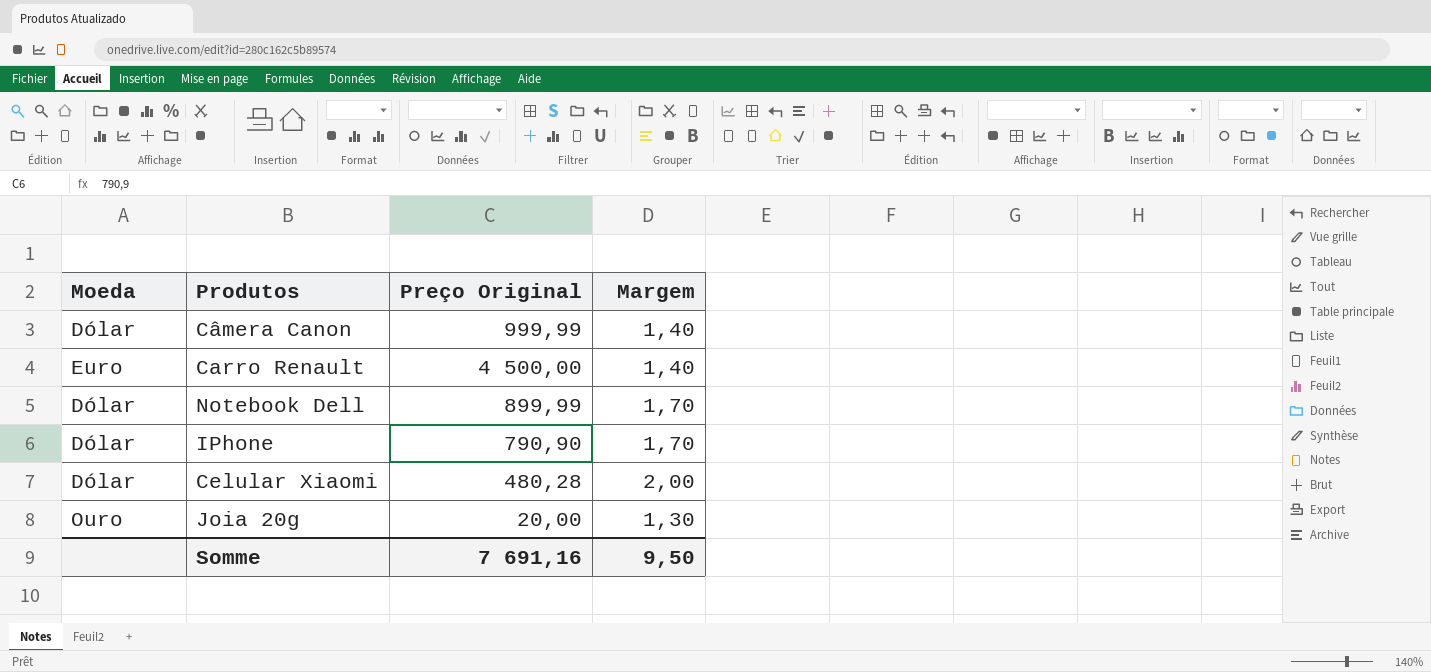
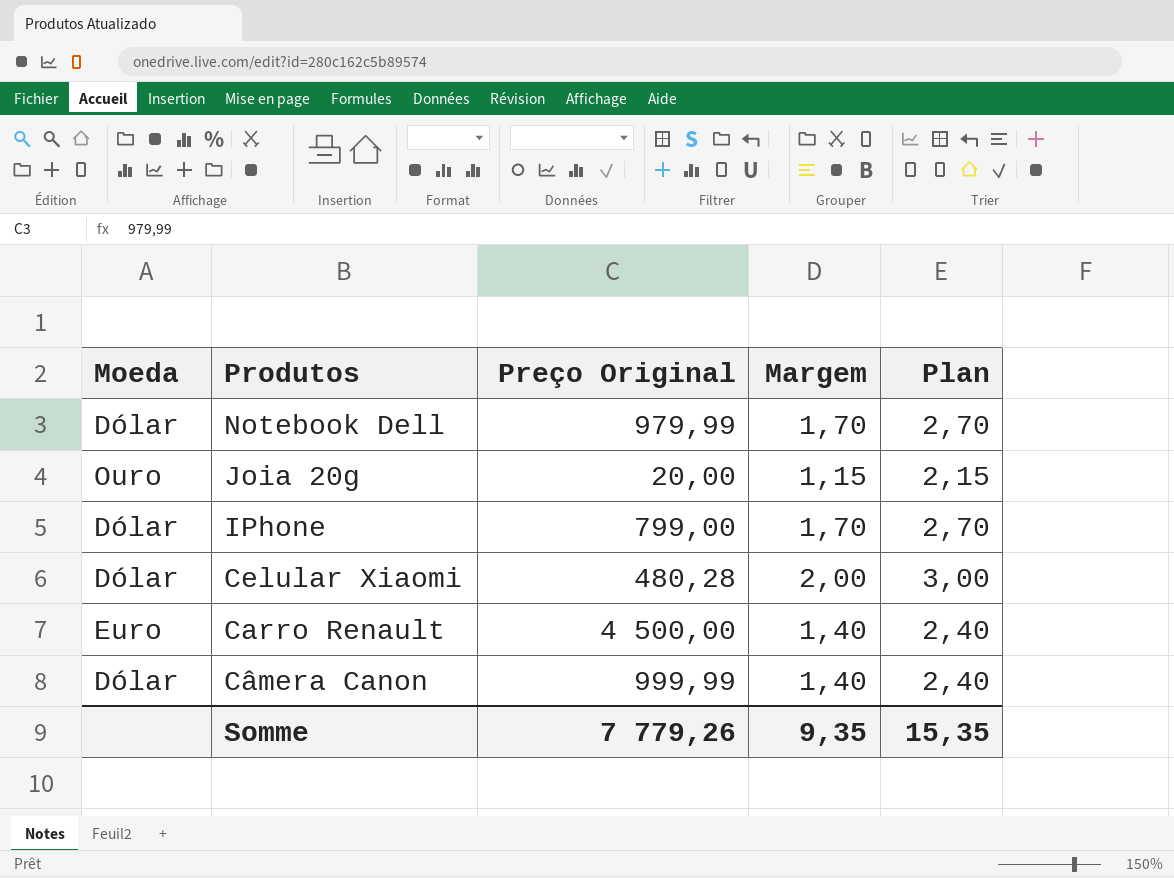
row order: none -> Produtos descending
column Plan | formula: none -> [Margem] + 1
Notebook Dell | Preço Original: 899,99 -> 979,99
Joia 20g | Margem: 1,30 -> 1,15
IPhone | Preço Original: 790,90 -> 799,00
Somme | Preço Original: 7 691,16 -> 7 779,26
Somme | Margem: 9,50 -> 9,35

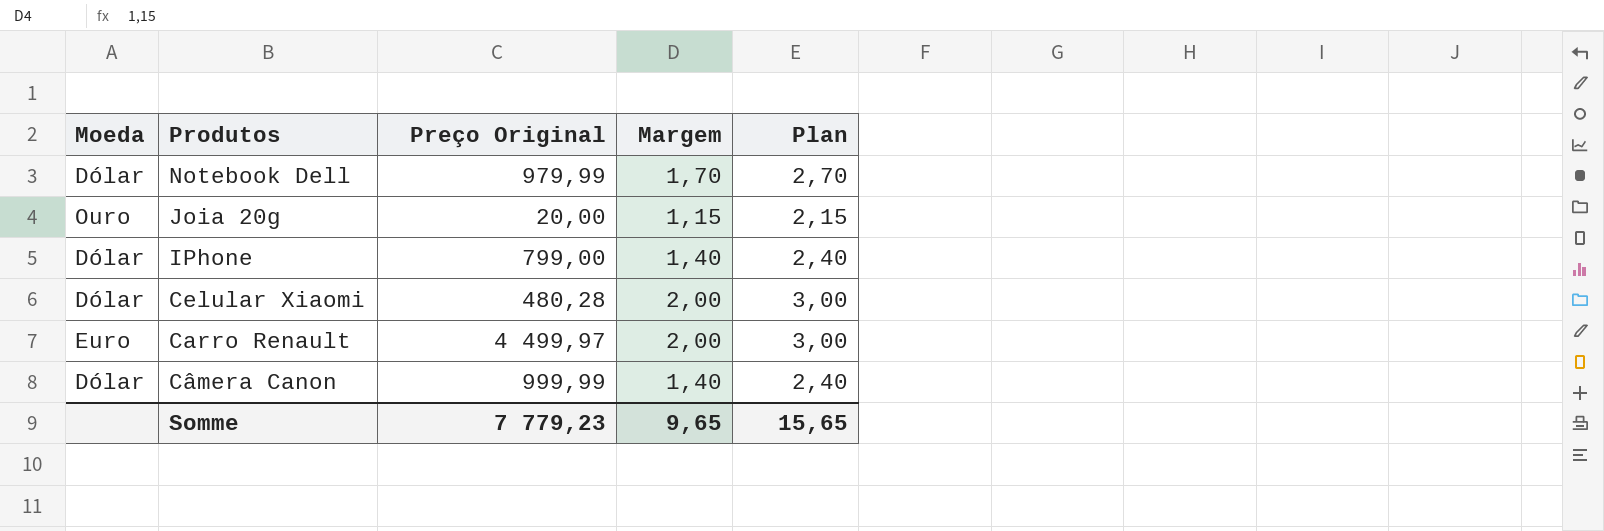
IPhone | Margem: 1,70 -> 1,40
IPhone | Plan: 2,70 -> 2,40
Carro Renault | Preço Original: 4 500,00 -> 4 499,97
Carro Renault | Margem: 1,40 -> 2,00
Carro Renault | Plan: 2,40 -> 3,00
Somme | Preço Original: 7 779,26 -> 7 779,23
Somme | Margem: 9,35 -> 9,65
Somme | Plan: 15,35 -> 15,65

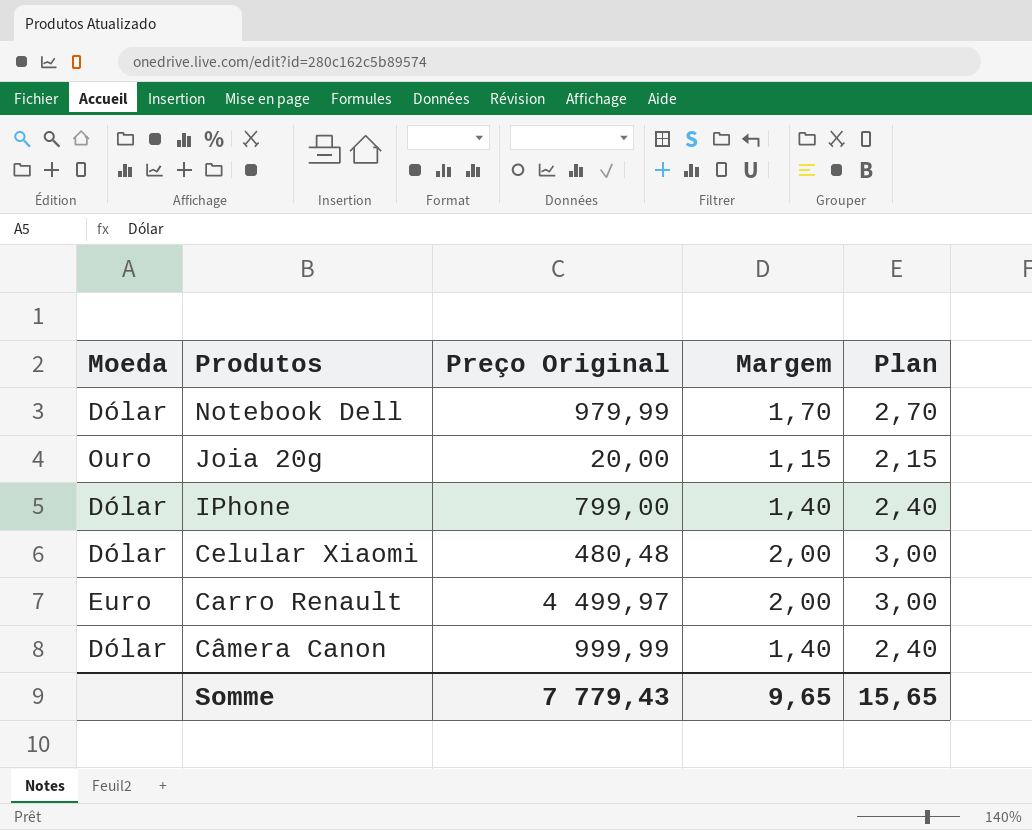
Celular Xiaomi | Preço Original: 480,28 -> 480,48
Somme | Preço Original: 7 779,23 -> 7 779,43

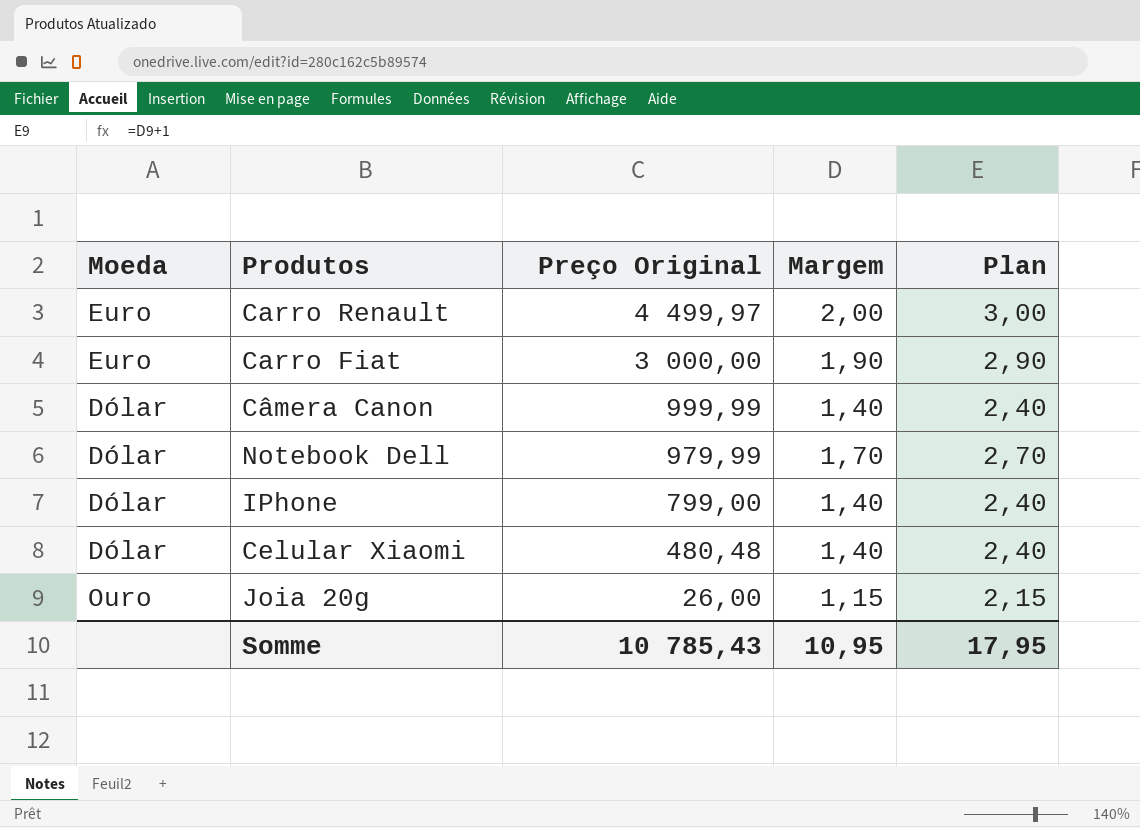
row order: Produtos descending -> Preço Original descending
row Carro Fiat: none -> Euro | 3 000,00 | 1,90 | 2,90
Celular Xiaomi | Margem: 2,00 -> 1,40
Celular Xiaomi | Plan: 3,00 -> 2,40
Joia 20g | Preço Original: 20,00 -> 26,00
Somme | Preço Original: 7 779,43 -> 10 785,43
Somme | Margem: 9,65 -> 10,95
Somme | Plan: 15,65 -> 17,95

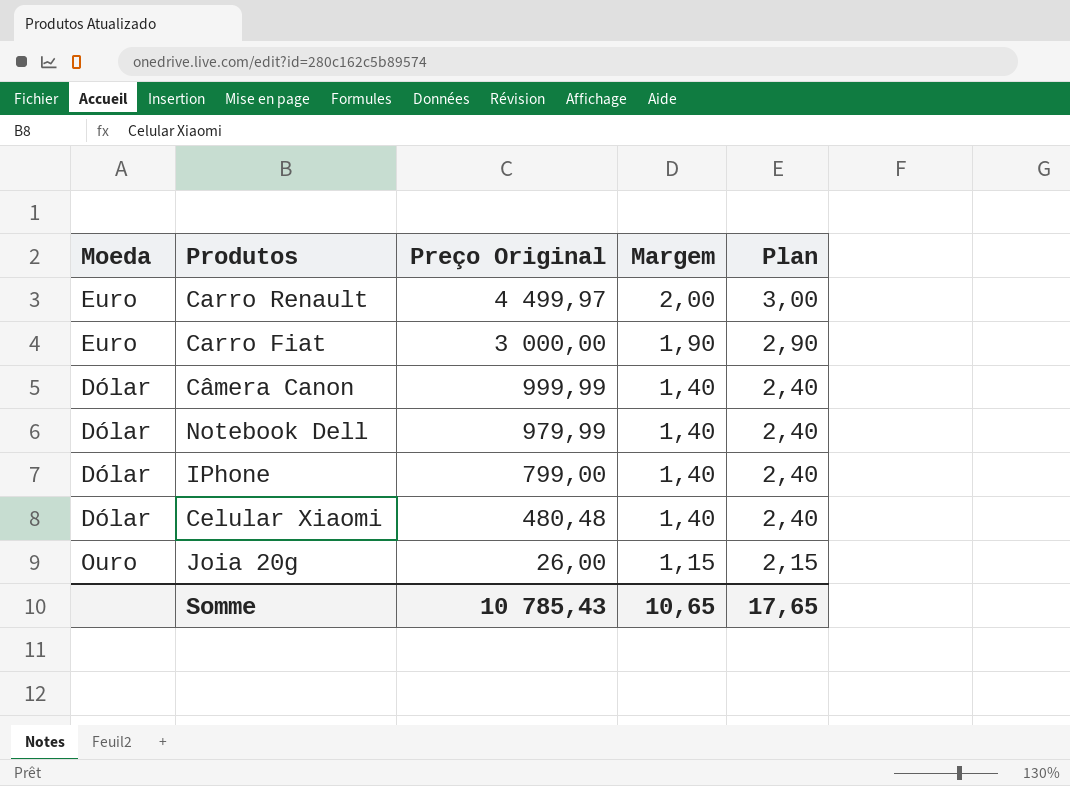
Notebook Dell | Margem: 1,70 -> 1,40
Notebook Dell | Plan: 2,70 -> 2,40
Somme | Margem: 10,95 -> 10,65
Somme | Plan: 17,95 -> 17,65

